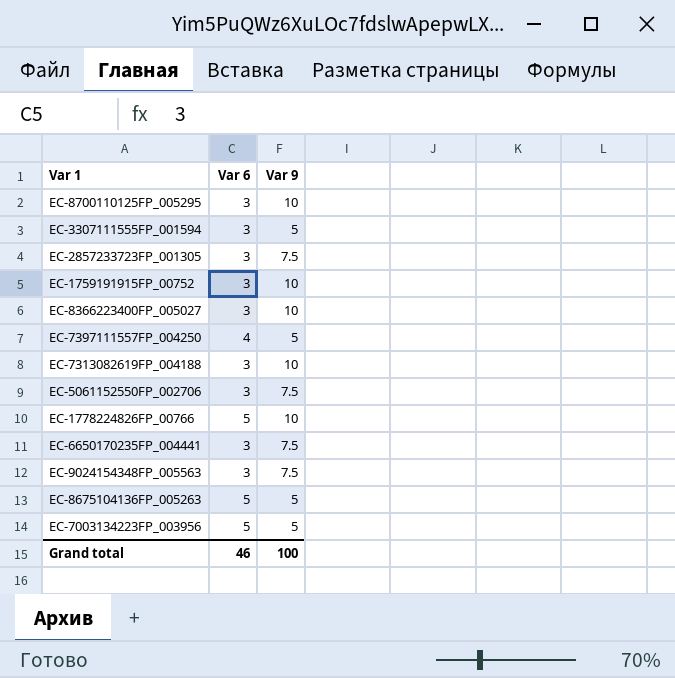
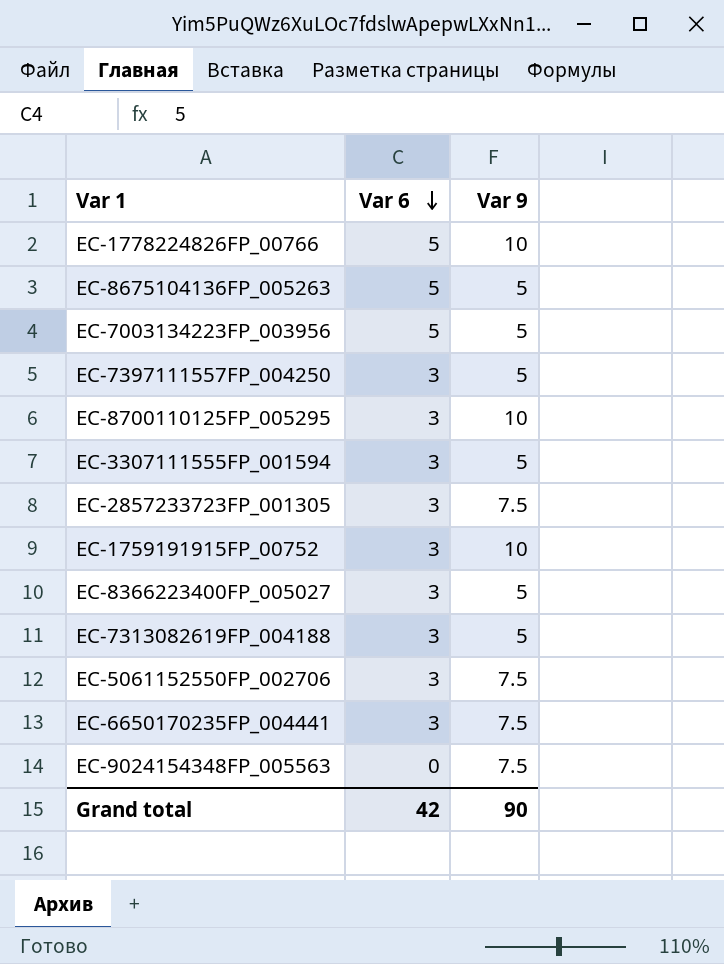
row order: none -> Var 6 descending
EC-7397111557FP_004250 | Var 6: 4 -> 3
EC-8366223400FP_005027 | Var 9: 10 -> 5
EC-7313082619FP_004188 | Var 9: 10 -> 5
EC-9024154348FP_005563 | Var 6: 3 -> 0
Grand total | Var 6: 46 -> 42
Grand total | Var 9: 100 -> 90

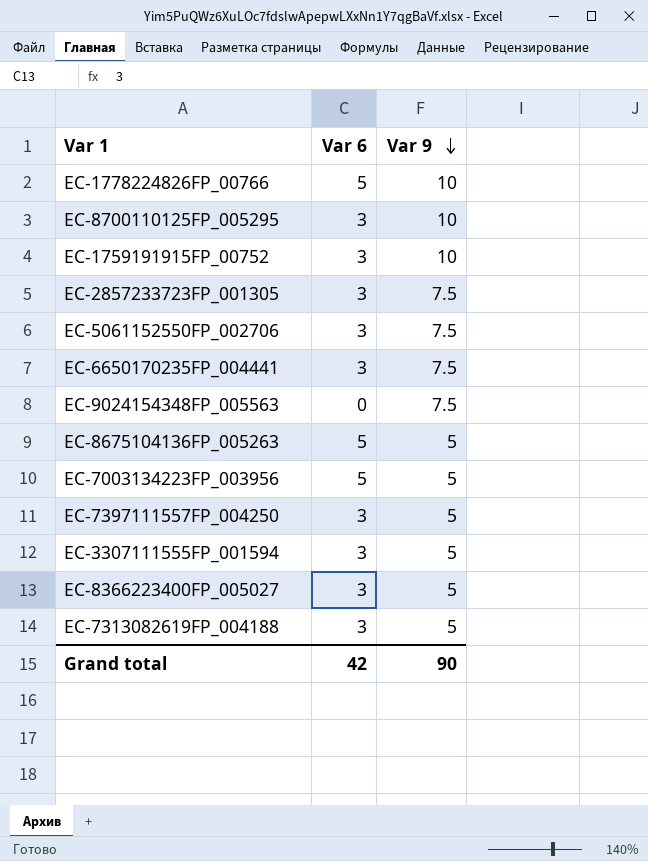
row order: Var 6 descending -> Var 9 descending

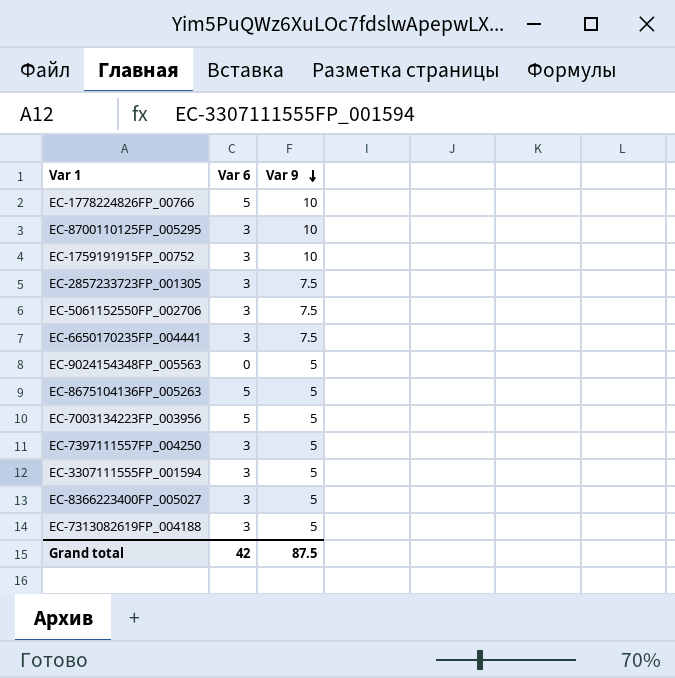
EC-9024154348FP_005563 | Var 9: 7.5 -> 5
Grand total | Var 9: 90 -> 87.5

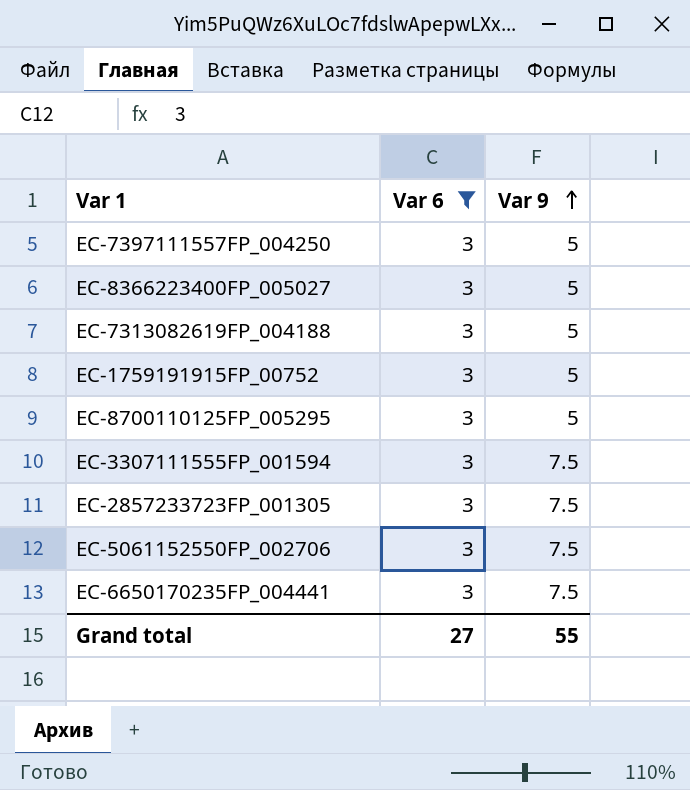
filter: none -> Var 6 = 3
row order: Var 9 descending -> Var 9 ascending
EC-1759191915FP_00752 | Var 9: 10 -> 5
EC-8700110125FP_005295 | Var 9: 10 -> 5
EC-3307111555FP_001594 | Var 9: 5 -> 7.5
Grand total | Var 6: 42 -> 27
Grand total | Var 9: 87.5 -> 55

